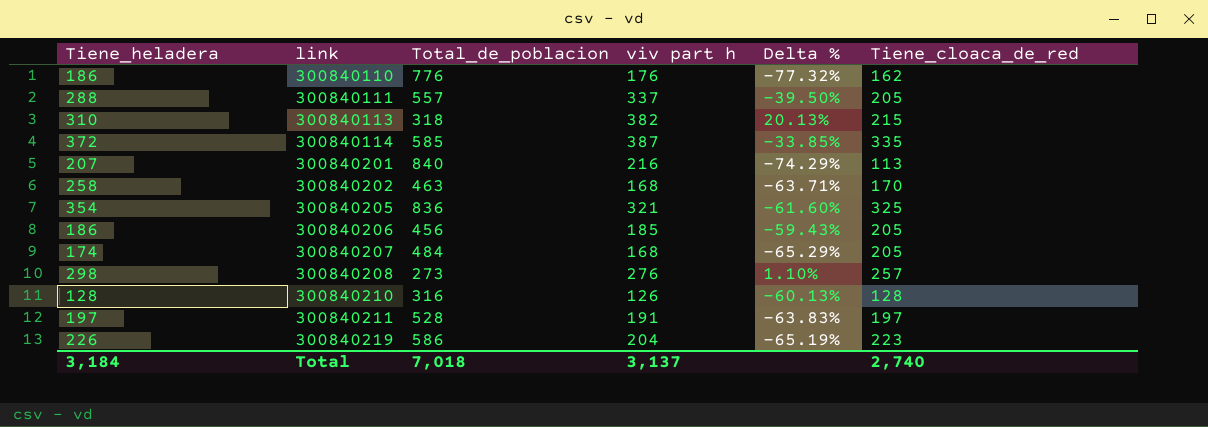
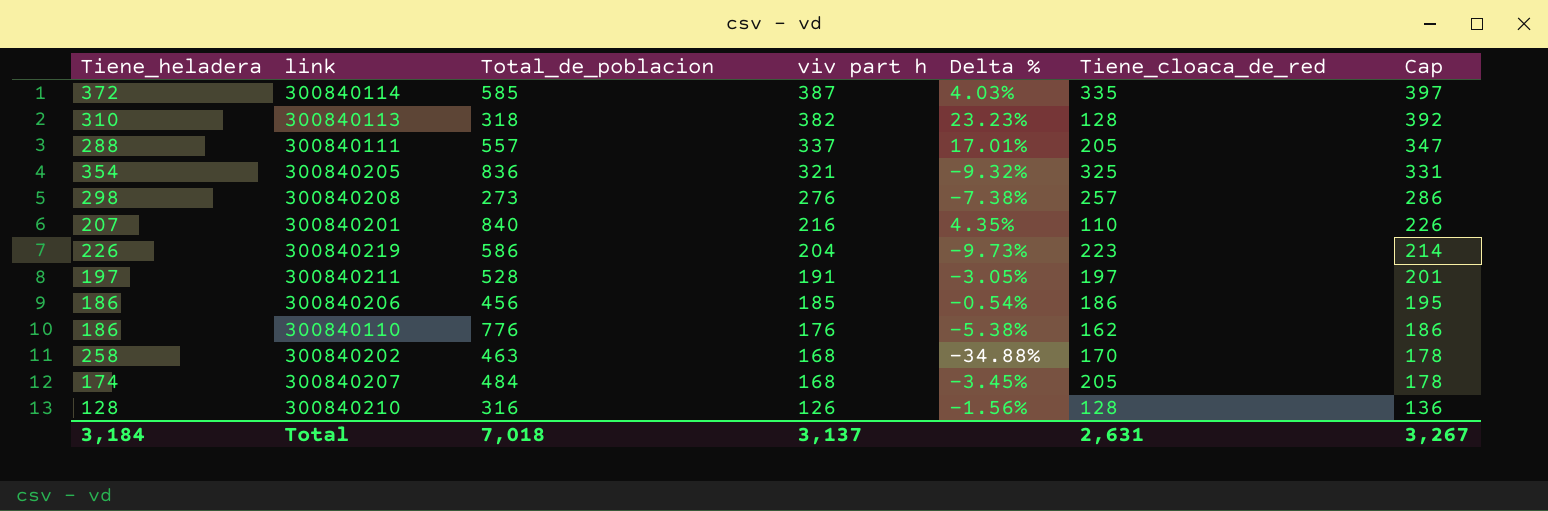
row order: link ascending -> viv part h descending
column Delta % | formula: ([viv part h] - [Total_de_poblacion]) / [Total_de_poblacion] -> ([viv part h] - [Tiene_heladera]) / [Tiene_heladera]
column Cap | formula: none -> [viv part h] + 10
300840113 | Tiene_cloaca_de_red: 215 -> 128
300840201 | Tiene_cloaca_de_red: 113 -> 110
300840206 | Tiene_cloaca_de_red: 205 -> 186
Total | Tiene_cloaca_de_red: 2,740 -> 2,631

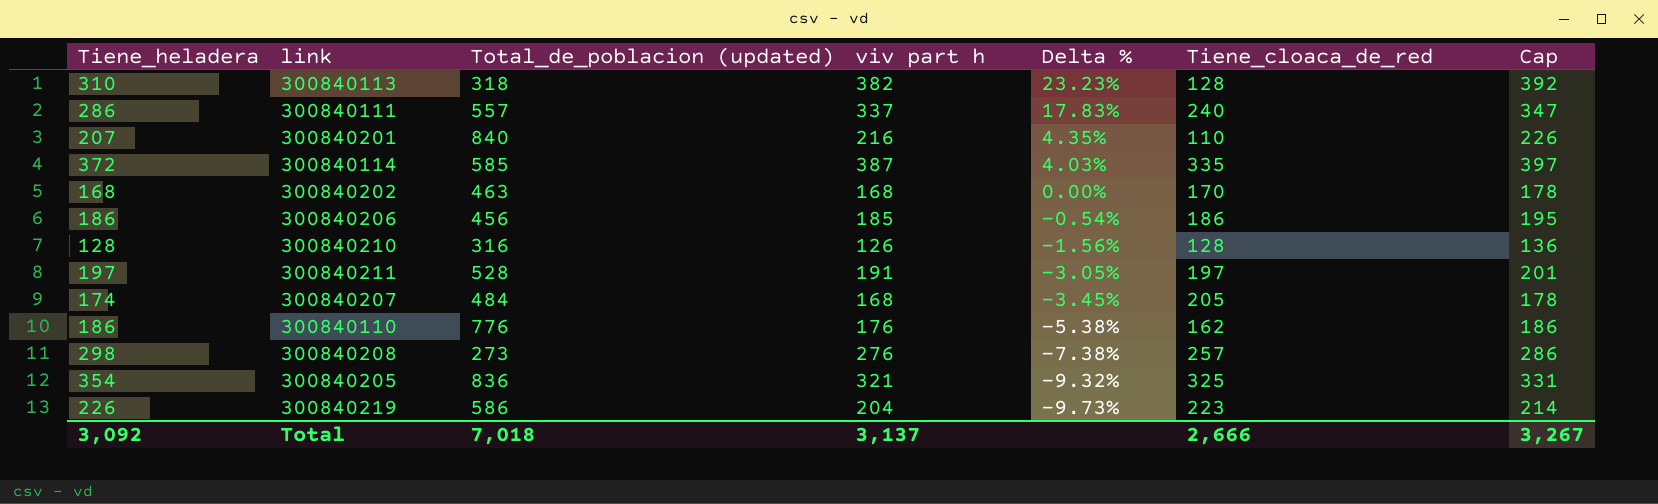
row order: viv part h descending -> Delta % descending
column name: Total_de_poblacion -> Total_de_poblacion (updated)
300840111 | Tiene_heladera: 288 -> 286
300840111 | Delta %: 17.01% -> 17.83%
300840111 | Tiene_cloaca_de_red: 205 -> 240
300840202 | Tiene_heladera: 258 -> 168
300840202 | Delta %: -34.88% -> 0.00%
Total | Tiene_heladera: 3,184 -> 3,092
Total | Tiene_cloaca_de_red: 2,631 -> 2,666

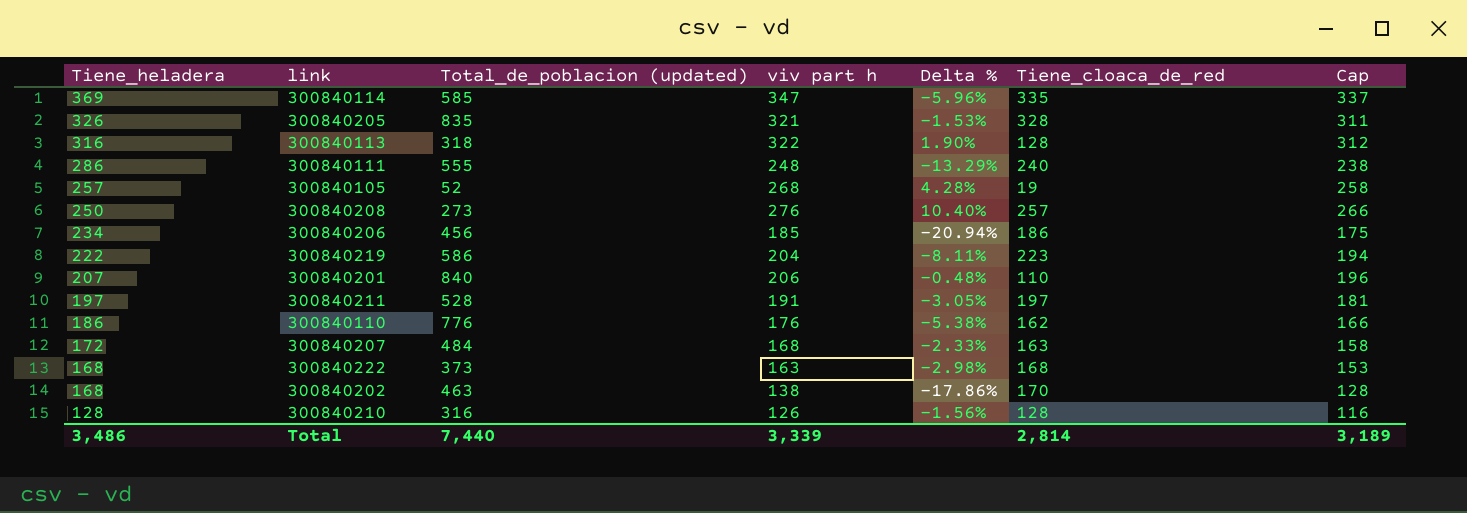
row order: Delta % descending -> Tiene_heladera descending
column Cap | formula: [viv part h] + 10 -> [viv part h] - 10
300840114 | Tiene_heladera: 372 -> 369
300840114 | viv part h: 387 -> 347
300840114 | Delta %: 4.03% -> -5.96%
300840205 | Tiene_heladera: 354 -> 326
300840205 | Total_de_poblacion (updated): 836 -> 835
300840205 | Delta %: -9.32% -> -1.53%
300840205 | Tiene_cloaca_de_red: 325 -> 328
300840113 | Tiene_heladera: 310 -> 316
300840113 | viv part h: 382 -> 322
300840113 | Delta %: 23.23% -> 1.90%
300840111 | Total_de_poblacion (updated): 557 -> 555
300840111 | viv part h: 337 -> 248
300840111 | Delta %: 17.83% -> -13.29%
row 300840105: none -> 257 | 52 | 268 | 4.28% | 19 | 258
300840208 | Tiene_heladera: 298 -> 250
300840208 | Delta %: -7.38% -> 10.40%
300840206 | Tiene_heladera: 186 -> 234
300840206 | Delta %: -0.54% -> -20.94%
300840219 | Tiene_heladera: 226 -> 222
300840219 | Delta %: -9.73% -> -8.11%
300840201 | viv part h: 216 -> 206
300840201 | Delta %: 4.35% -> -0.48%
300840207 | Tiene_heladera: 174 -> 172
300840207 | Delta %: -3.45% -> -2.33%
300840207 | Tiene_cloaca_de_red: 205 -> 163
row 300840222: none -> 168 | 373 | 163 | -2.98% | 168 | 153
300840202 | viv part h: 168 -> 138
300840202 | Delta %: 0.00% -> -17.86%
Total | Tiene_heladera: 3,092 -> 3,486
Total | Total_de_poblacion (updated): 7,018 -> 7,440
Total | viv part h: 3,137 -> 3,339
Total | Tiene_cloaca_de_red: 2,666 -> 2,814
Total | Cap: 3,267 -> 3,189

